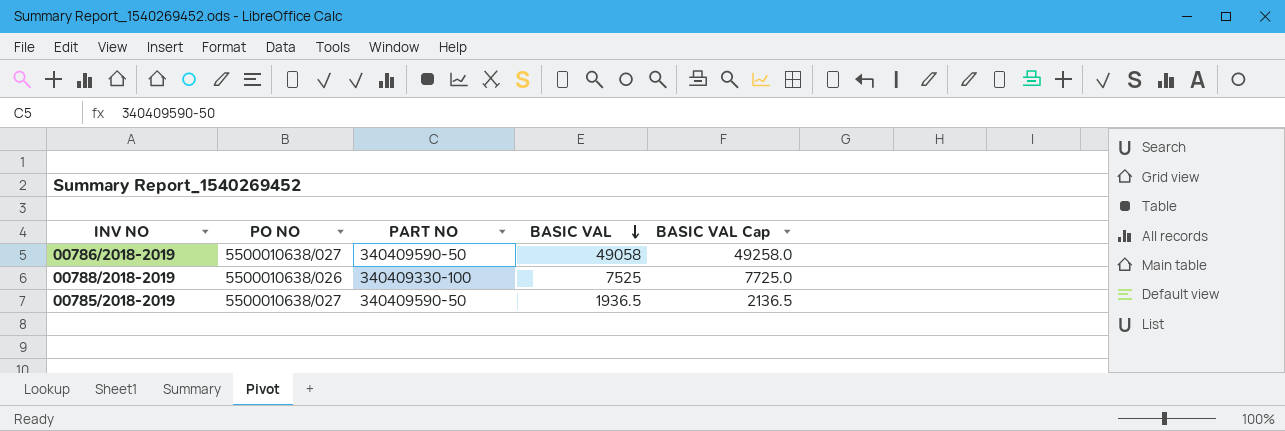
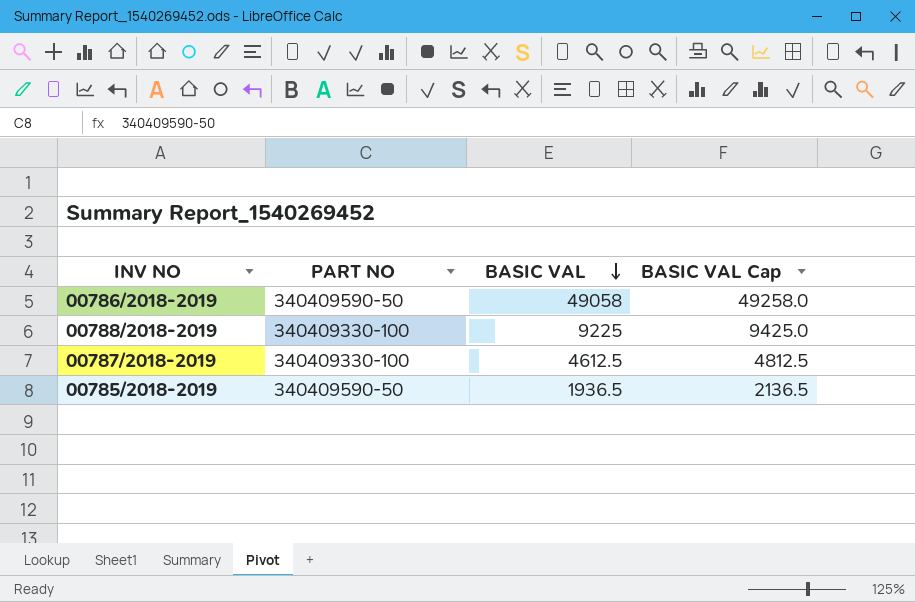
column PO NO | position: 2 -> none
00788/2018-2019 | BASIC VAL: 7525 -> 9225
00788/2018-2019 | BASIC VAL Cap: 7725.0 -> 9425.0
row 00787/2018-2019: none -> 340409330-100 | 4612.5 | 4812.5

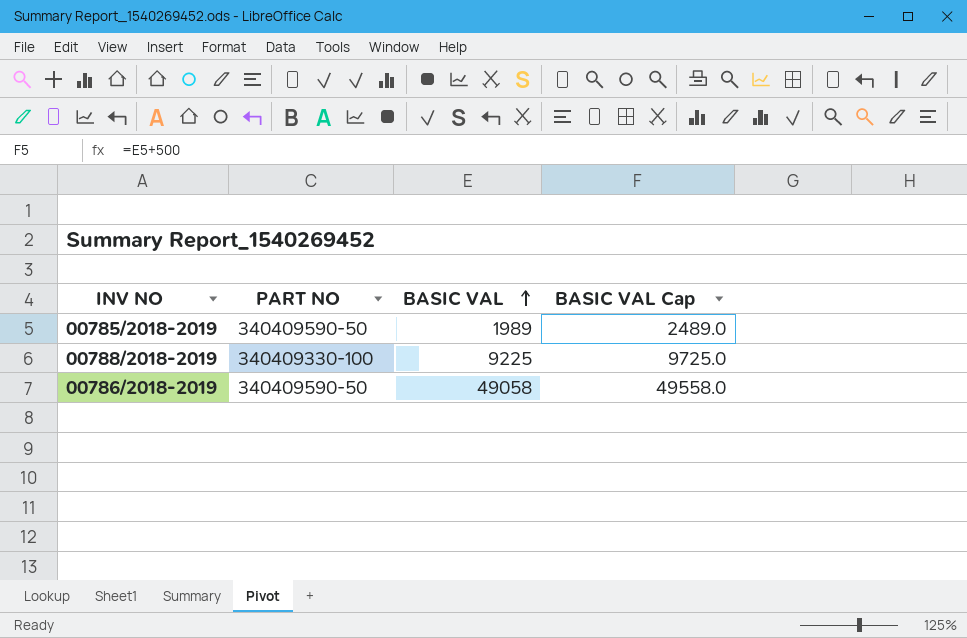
row order: BASIC VAL descending -> BASIC VAL ascending
column BASIC VAL Cap | formula: [BASIC VAL] + 200 -> [BASIC VAL] + 500
row 00787/2018-2019: 340409330-100 | 4612.5 | 4812.5 -> none
00785/2018-2019 | BASIC VAL: 1936.5 -> 1989

